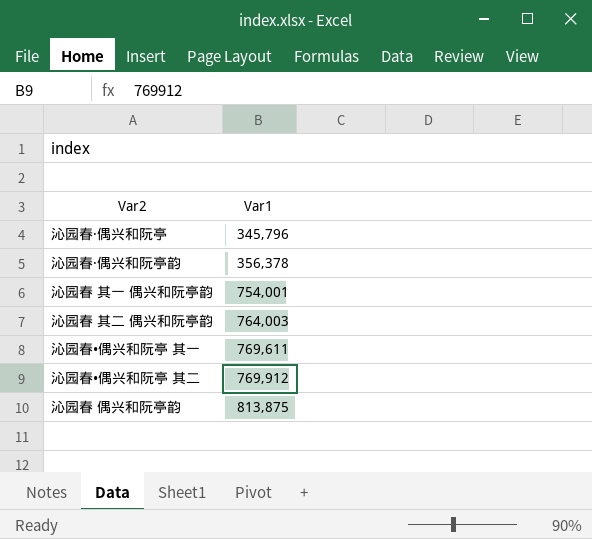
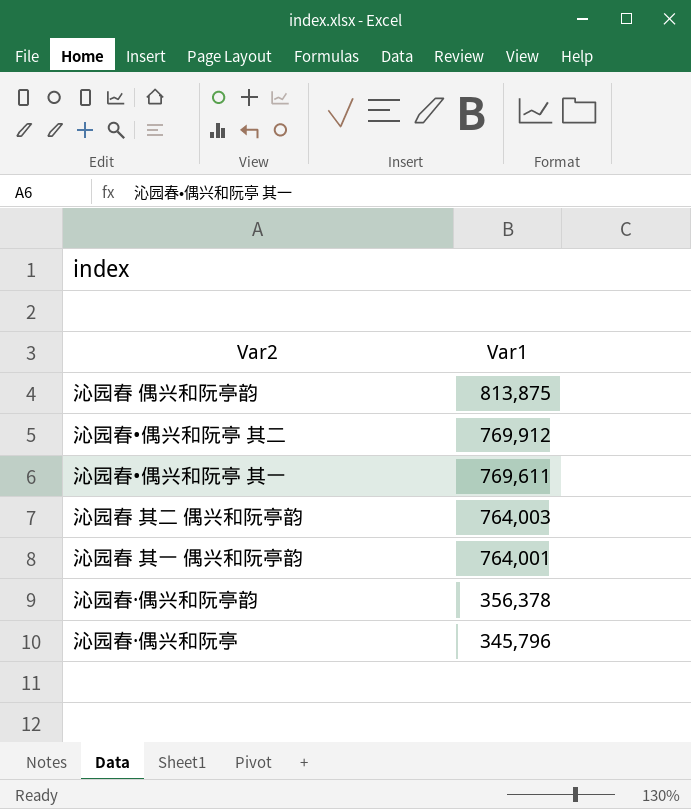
row order: Var1 ascending -> Var1 descending
沁园春 其一 偶兴和阮亭韵 | Var1: 754,001 -> 764,001

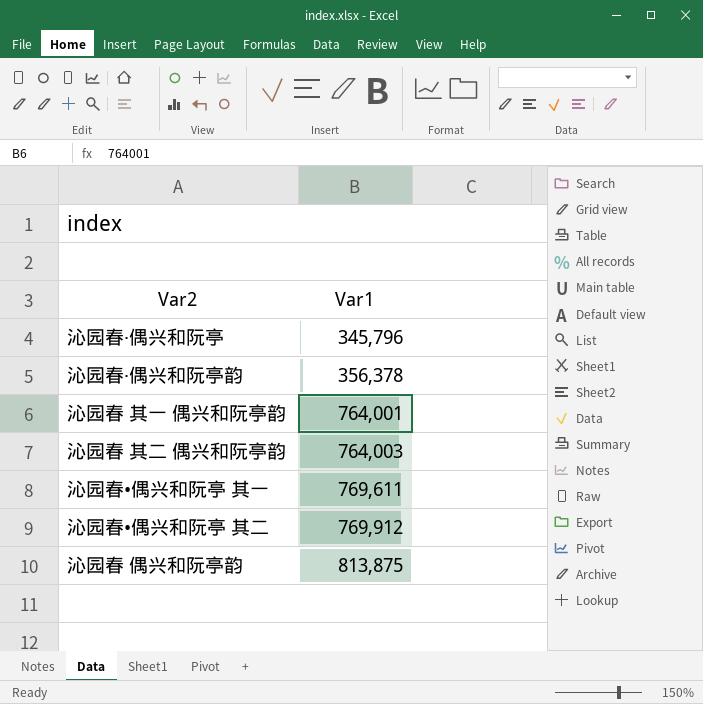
row order: Var1 descending -> Var1 ascending

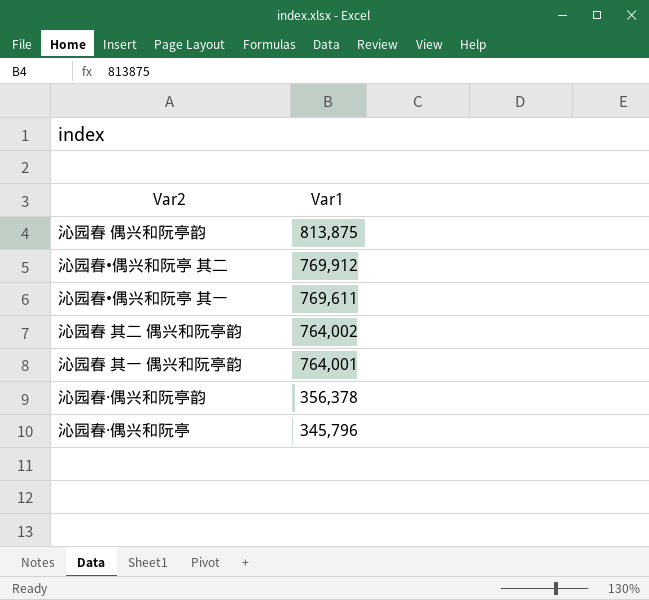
row order: Var1 ascending -> Var1 descending
沁园春 其二 偶兴和阮亭韵 | Var1: 764,003 -> 764,002

